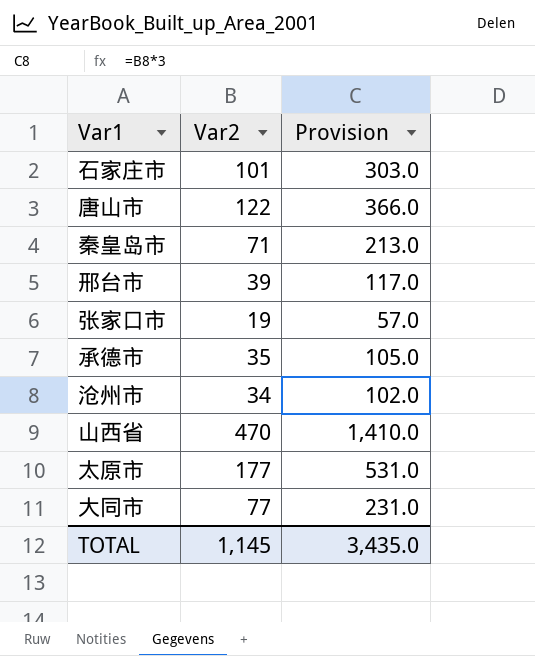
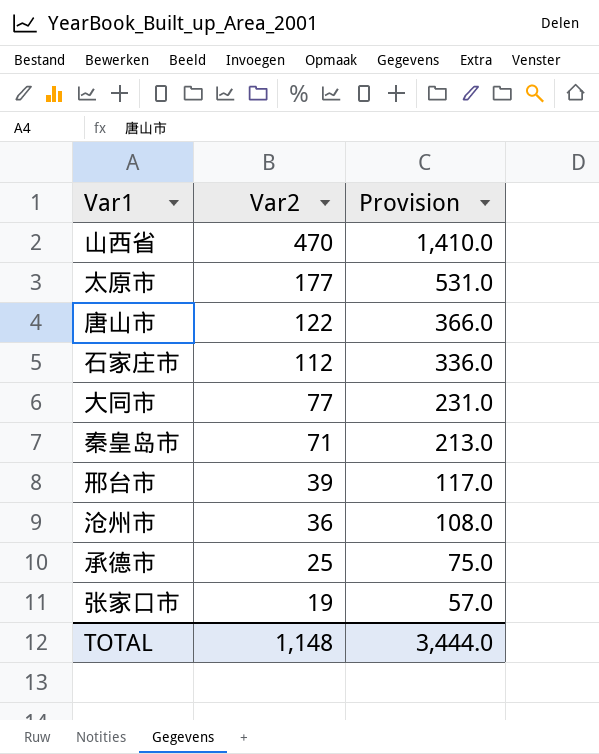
row order: none -> Var2 descending
石家庄市 | Var2: 101 -> 112
石家庄市 | Provision: 303.0 -> 336.0
沧州市 | Var2: 34 -> 36
沧州市 | Provision: 102.0 -> 108.0
承德市 | Var2: 35 -> 25
承德市 | Provision: 105.0 -> 75.0
TOTAL | Var2: 1,145 -> 1,148
TOTAL | Provision: 3,435.0 -> 3,444.0

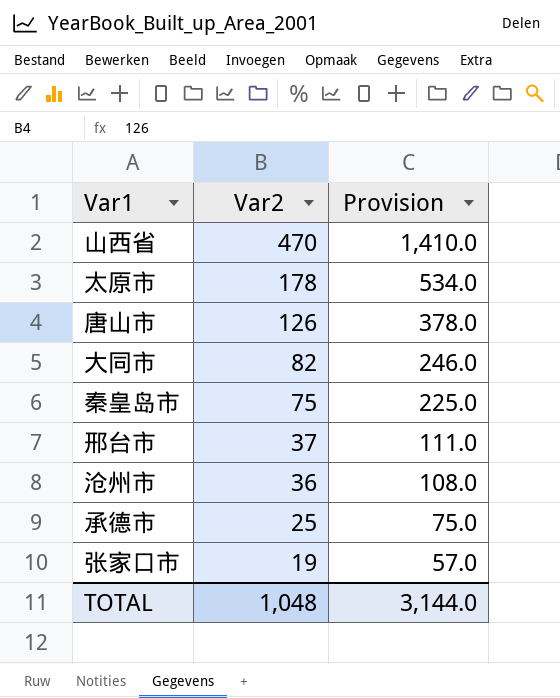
row 石家庄市: 112 | 336.0 -> none
太原市 | Var2: 177 -> 178
太原市 | Provision: 531.0 -> 534.0
唐山市 | Var2: 122 -> 126
唐山市 | Provision: 366.0 -> 378.0
大同市 | Var2: 77 -> 82
大同市 | Provision: 231.0 -> 246.0
秦皇岛市 | Var2: 71 -> 75
秦皇岛市 | Provision: 213.0 -> 225.0
邢台市 | Var2: 39 -> 37
邢台市 | Provision: 117.0 -> 111.0
TOTAL | Var2: 1,148 -> 1,048
TOTAL | Provision: 3,444.0 -> 3,144.0

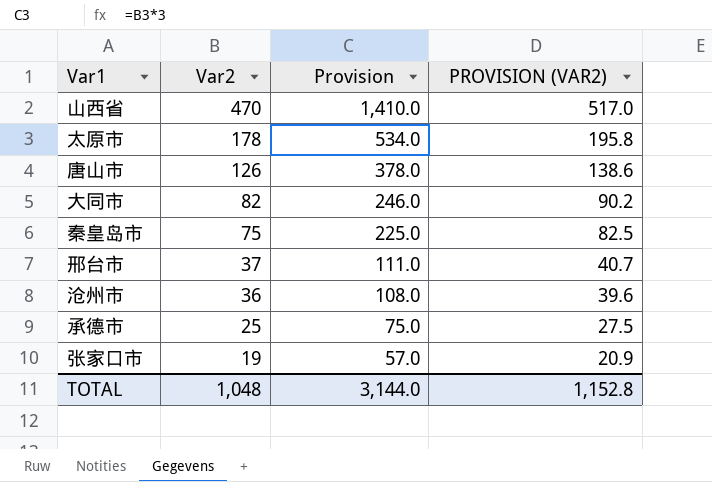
column PROVISION (VAR2) | formula: none -> [Var2] * 1.1

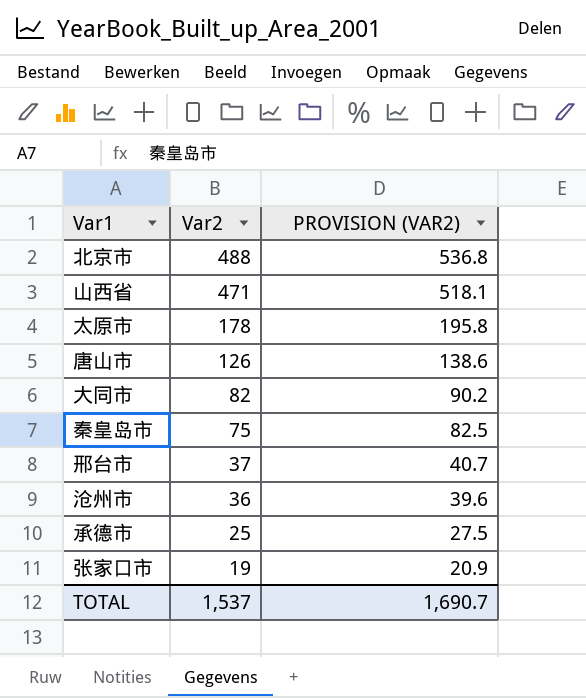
column Provision | formula: [Var2] * 3 -> none
row 北京市: none -> 488 | 536.8
山西省 | Var2: 470 -> 471
山西省 | PROVISION (VAR2): 517.0 -> 518.1
TOTAL | Var2: 1,048 -> 1,537
TOTAL | PROVISION (VAR2): 1,152.8 -> 1,690.7

